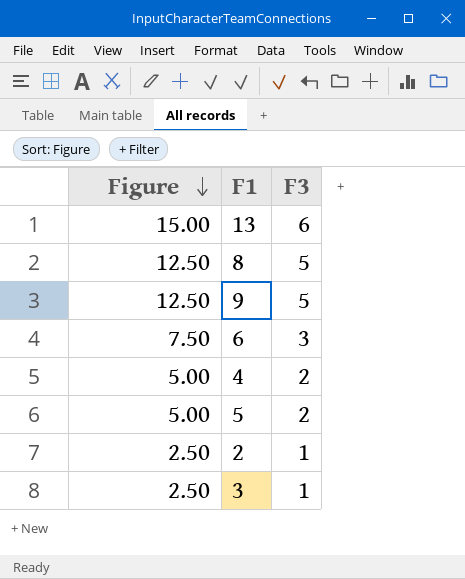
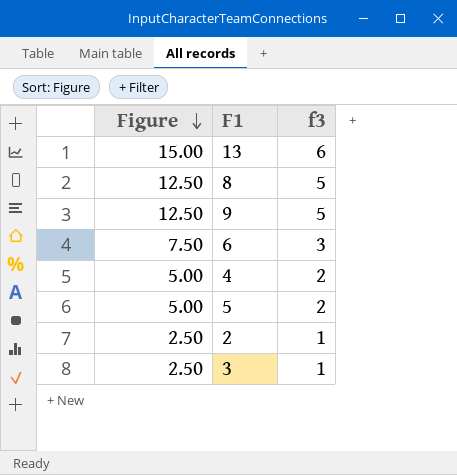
column name: F3 -> f3

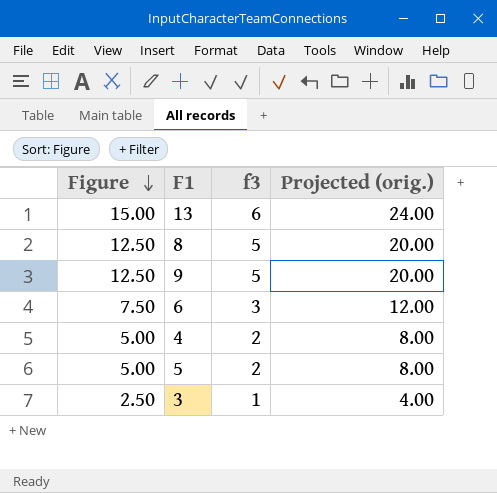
column Projected (orig.) | formula: none -> [f3] * 4
row 2: 2.50 | 1 -> none

